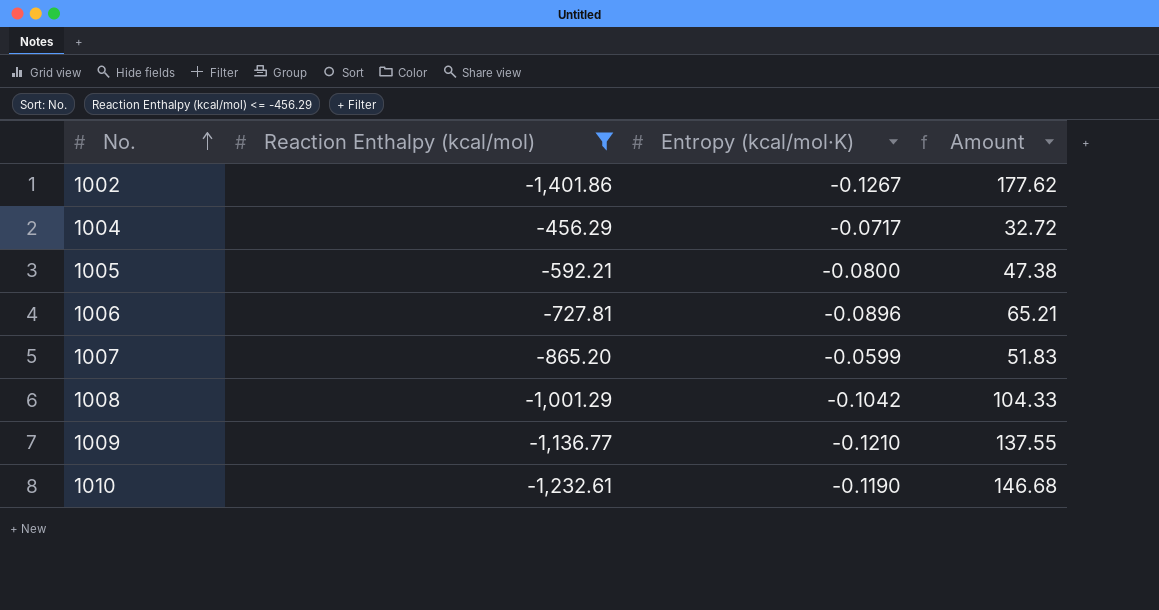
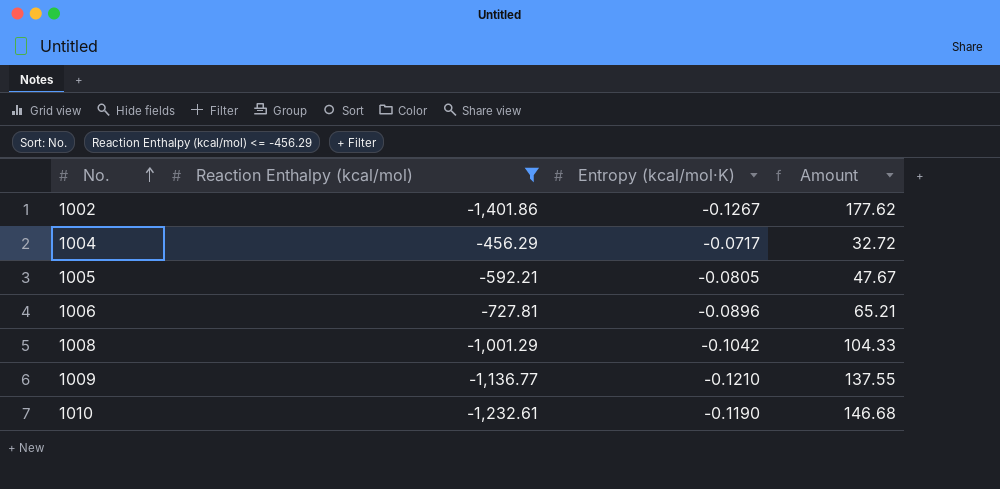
row 1007: -865.20 | -0.0599 | 51.83 -> none
1005 | Entropy (kcal/mol·K): -0.0800 -> -0.0805
1005 | Amount: 47.38 -> 47.67

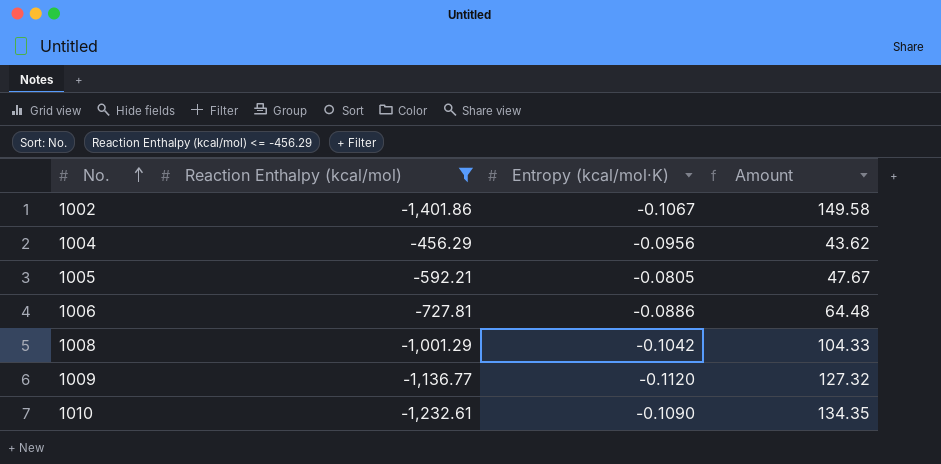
1002 | Entropy (kcal/mol·K): -0.1267 -> -0.1067
1002 | Amount: 177.62 -> 149.58
1004 | Entropy (kcal/mol·K): -0.0717 -> -0.0956
1004 | Amount: 32.72 -> 43.62
1006 | Entropy (kcal/mol·K): -0.0896 -> -0.0886
1006 | Amount: 65.21 -> 64.48
1009 | Entropy (kcal/mol·K): -0.1210 -> -0.1120
1009 | Amount: 137.55 -> 127.32
1010 | Entropy (kcal/mol·K): -0.1190 -> -0.1090
1010 | Amount: 146.68 -> 134.35

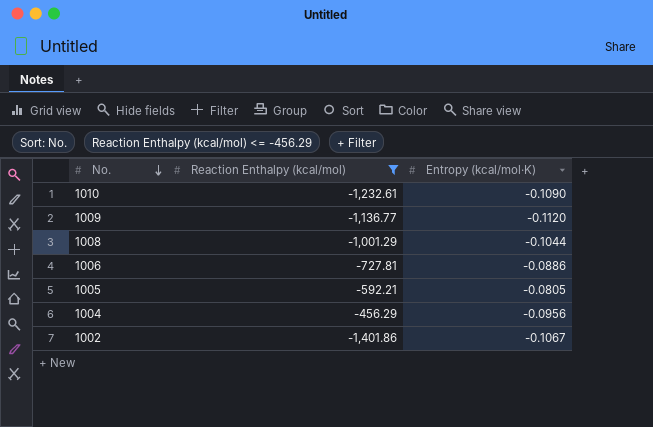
row order: No. ascending -> No. descending
column Amount | formula: [Reaction Enthalpy (kcal/mol)] * [Entropy (kcal/mol·K)] -> none
1008 | Entropy (kcal/mol·K): -0.1042 -> -0.1044

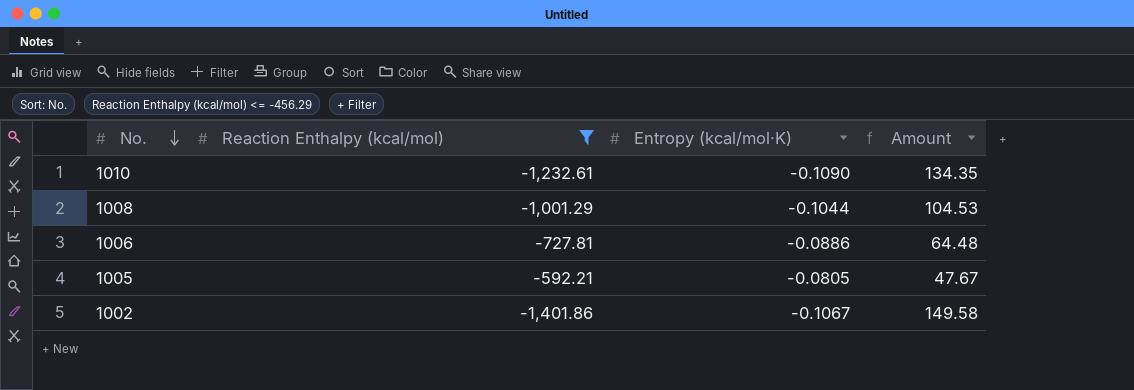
column Amount | formula: none -> [Reaction Enthalpy (kcal/mol)] * [Entropy (kcal/mol·K)]
row 1009: -1,136.77 | -0.1120 -> none
row 1004: -456.29 | -0.0956 -> none

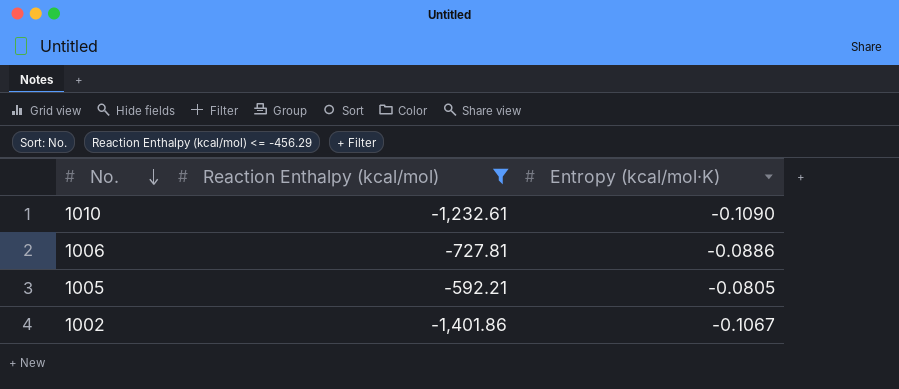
column Amount | formula: [Reaction Enthalpy (kcal/mol)] * [Entropy (kcal/mol·K)] -> none
row 1008: -1,001.29 | -0.1044 | 104.53 -> none

